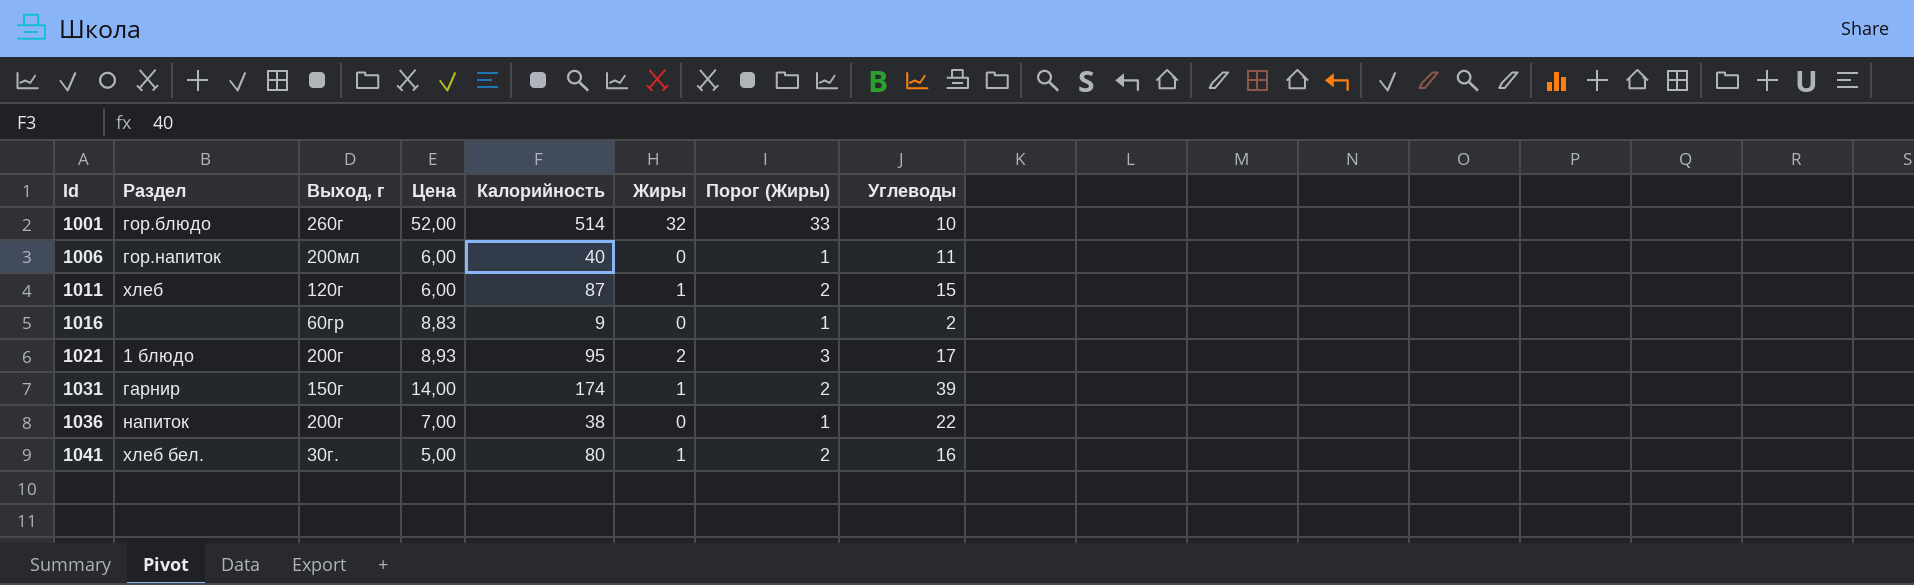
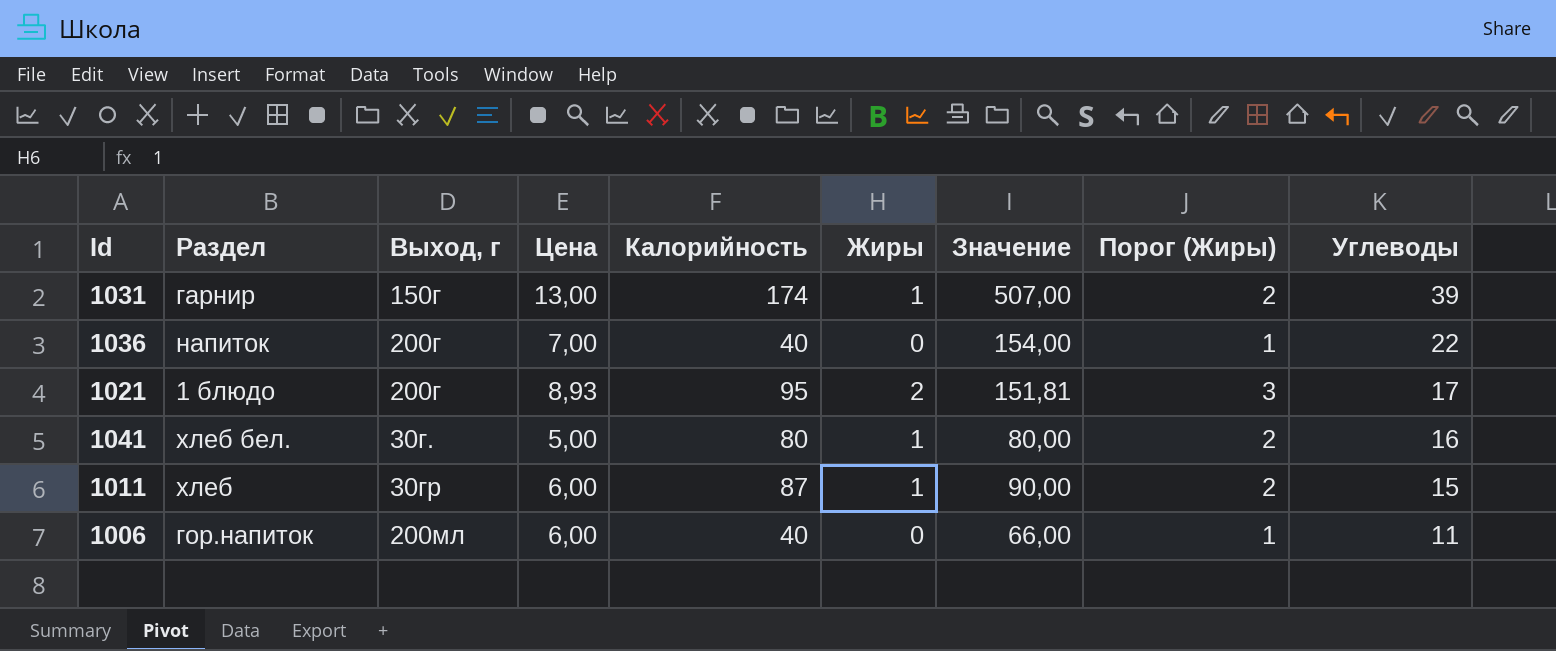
row order: Id ascending -> Углеводы descending
column Значение | formula: none -> [Цена] * [Углеводы]
row 1001: гор.блюдо | 260г | 52,00 | 514 | 32 | 33 | 10 -> none
row 1016: none | 60гр | 8,83 | 9 | 0 | 1 | 2 -> none
1031 | Цена: 14,00 -> 13,00
1036 | Калорийность: 38 -> 40
1011 | Выход, г: 120г -> 30гр

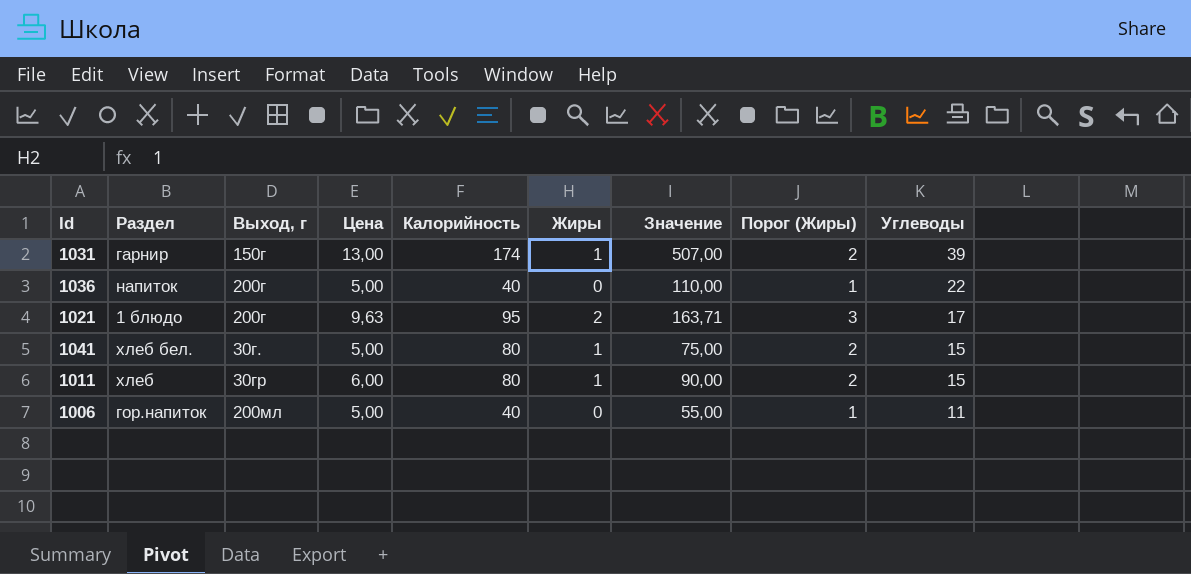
1036 | Цена: 7,00 -> 5,00
1036 | Значение: 154,00 -> 110,00
1021 | Цена: 8,93 -> 9,63
1021 | Значение: 151,81 -> 163,71
1041 | Значение: 80,00 -> 75,00
1041 | Углеводы: 16 -> 15
1011 | Калорийность: 87 -> 80
1006 | Цена: 6,00 -> 5,00
1006 | Значение: 66,00 -> 55,00

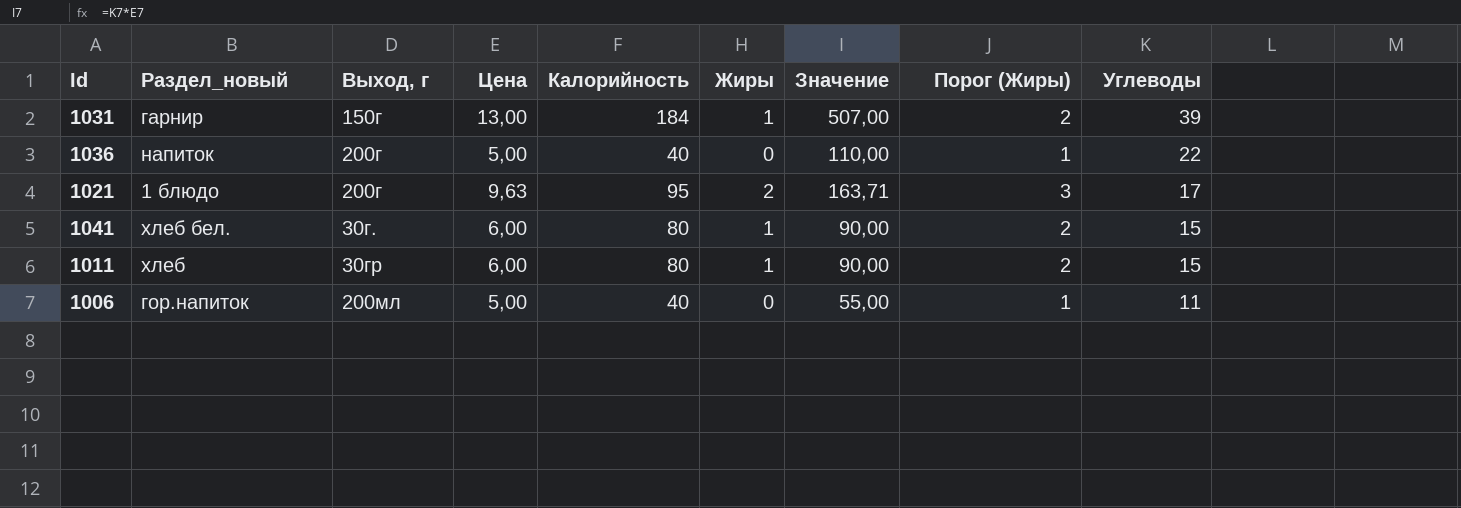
column name: Раздел -> Раздел_новый
1031 | Калорийность: 174 -> 184
1041 | Цена: 5,00 -> 6,00
1041 | Значение: 75,00 -> 90,00

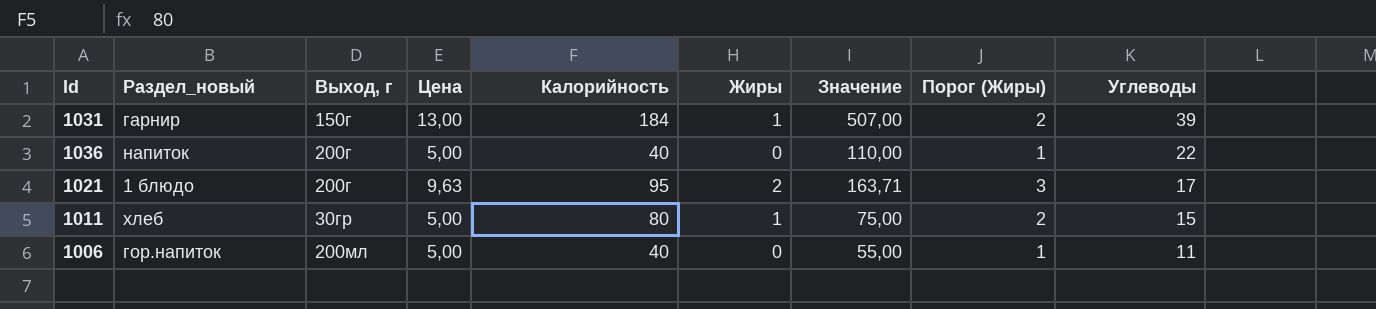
row 1041: хлеб бел. | 30г. | 6,00 | 80 | 1 | 90,00 | 2 | 15 -> none
1011 | Цена: 6,00 -> 5,00
1011 | Значение: 90,00 -> 75,00

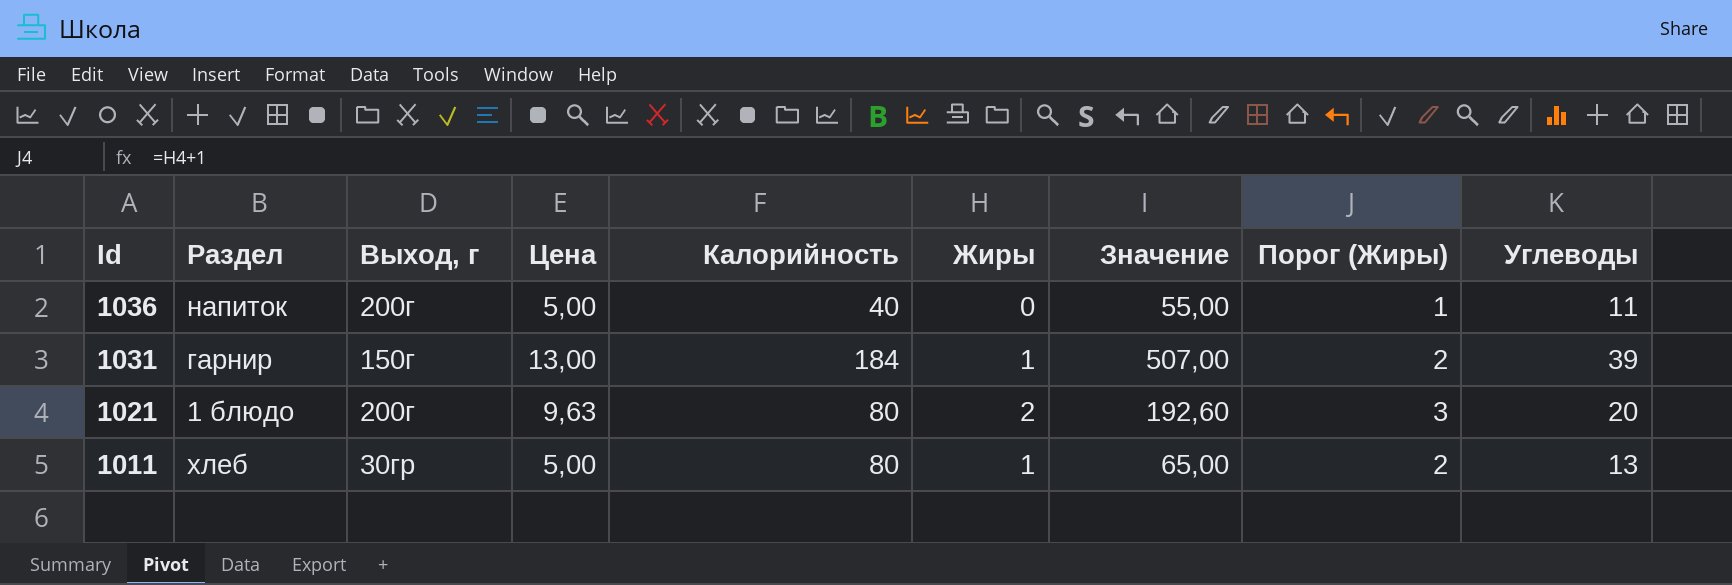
row order: Углеводы descending -> Id descending
column name: Раздел_новый -> Раздел
row 1006: гор.напиток | 200мл | 5,00 | 40 | 0 | 55,00 | 1 | 11 -> none
1036 | Значение: 110,00 -> 55,00
1036 | Углеводы: 22 -> 11
1021 | Калорийность: 95 -> 80
1021 | Значение: 163,71 -> 192,60
1021 | Углеводы: 17 -> 20
1011 | Значение: 75,00 -> 65,00
1011 | Углеводы: 15 -> 13

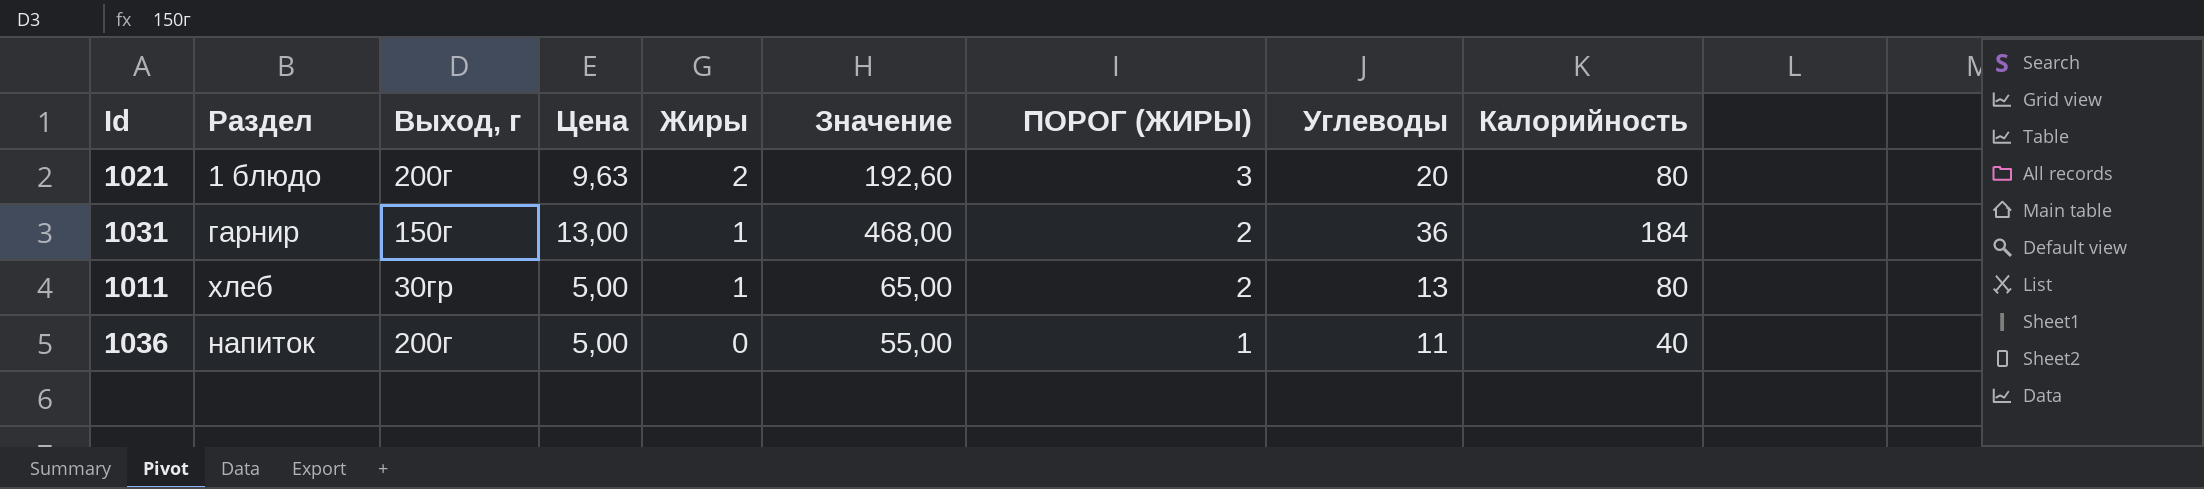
row order: Id descending -> Жиры descending
column name: Порог (Жиры) -> ПОРОГ (ЖИРЫ)
column Калорийность | position: 5 -> 9
1031 | Значение: 507,00 -> 468,00
1031 | Углеводы: 39 -> 36

